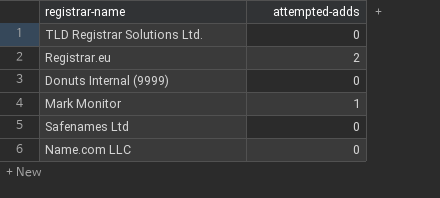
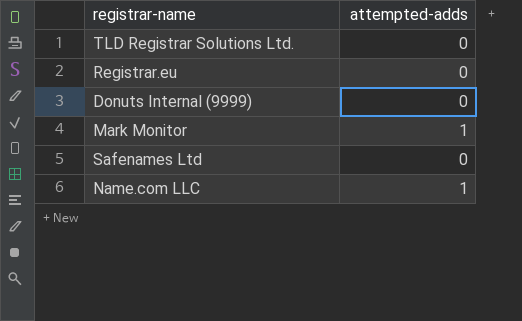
Registrar.eu | attempted-adds: 2 -> 0
Name.com LLC | attempted-adds: 0 -> 1

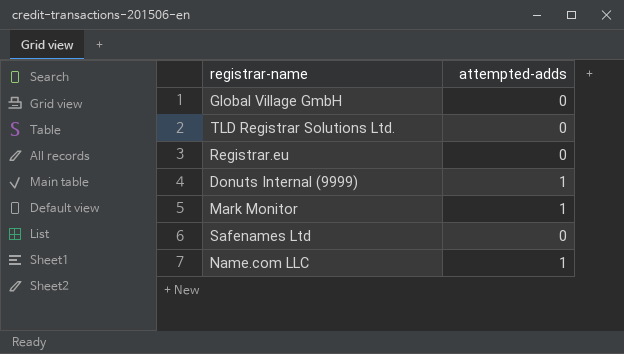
row Global Village GmbH: none -> 0
Donuts Internal (9999) | attempted-adds: 0 -> 1

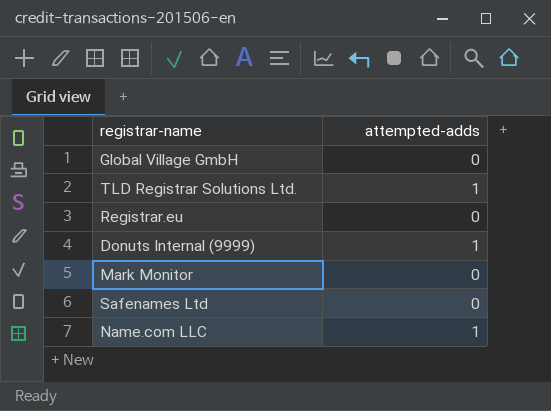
TLD Registrar Solutions Ltd. | attempted-adds: 0 -> 1
Mark Monitor | attempted-adds: 1 -> 0

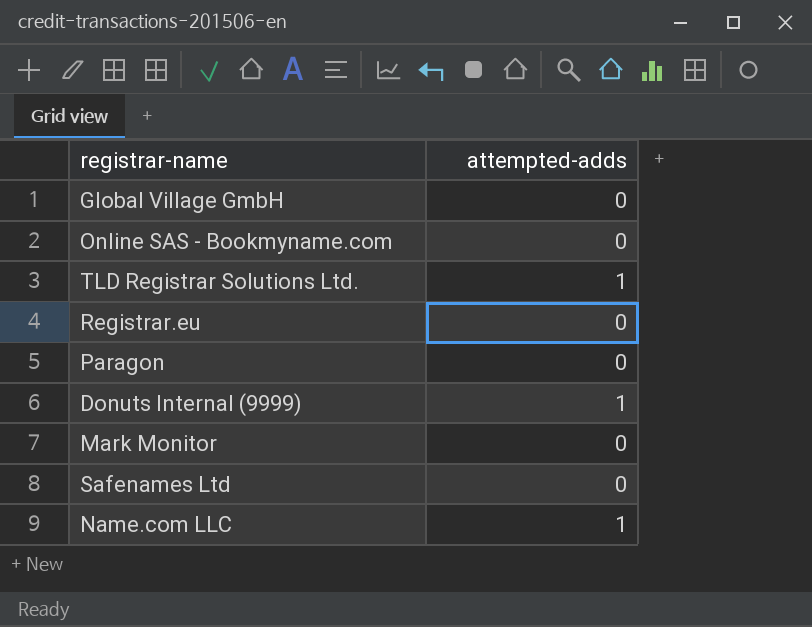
row Online SAS - Bookmyname.com: none -> 0
row Paragon: none -> 0

